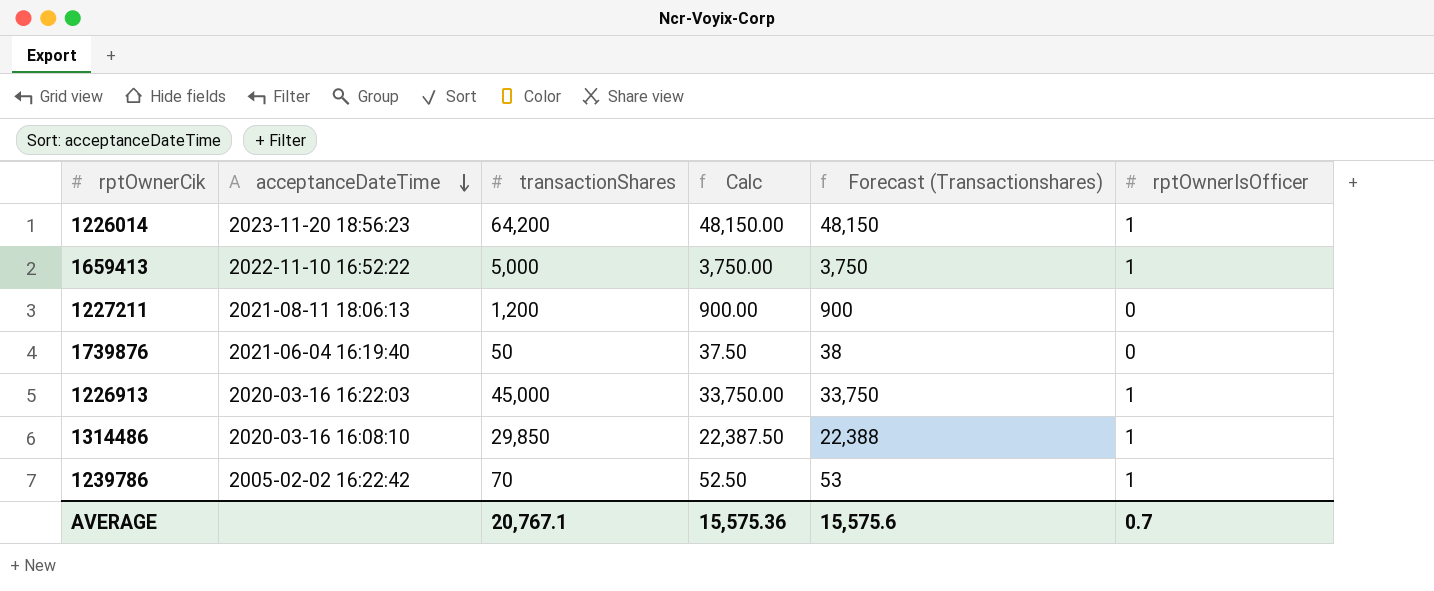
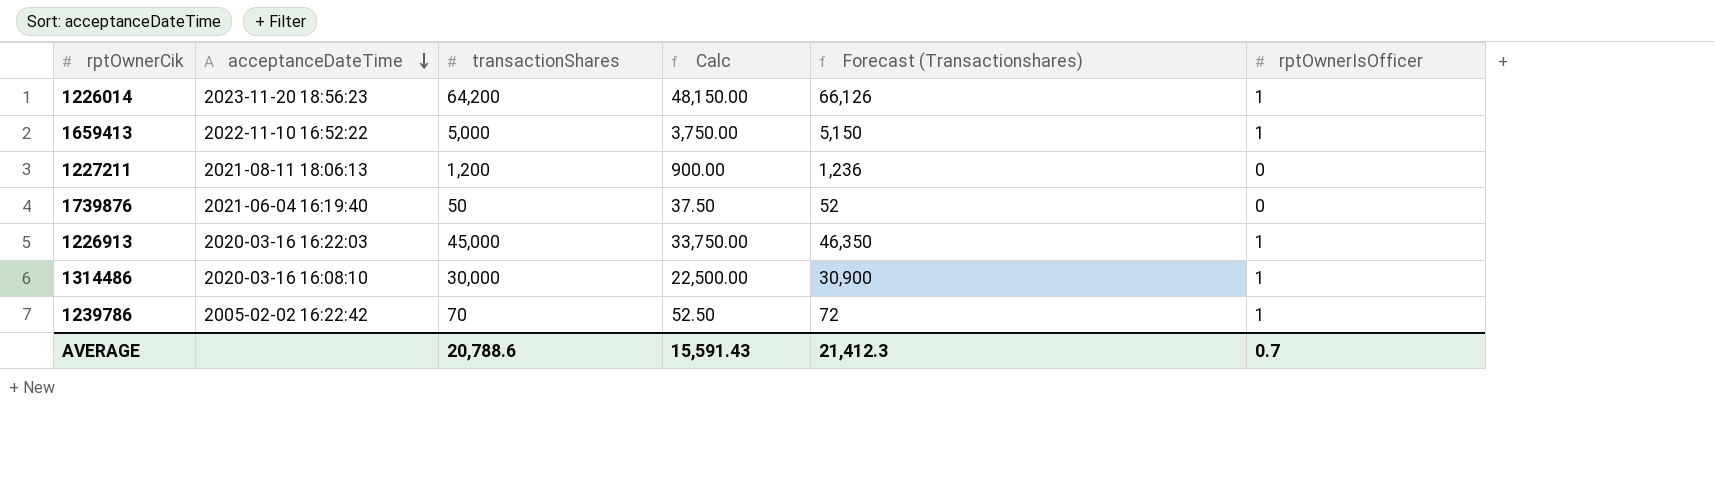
column Forecast (Transactionshares) | formula: [transactionShares] * 0.75 -> [transactionShares] * 1.03
1314486 | transactionShares: 29,850 -> 30,000
1314486 | Calc: 22,387.50 -> 22,500.00
AVERAGE | transactionShares: 20,767.1 -> 20,788.6
AVERAGE | Calc: 15,575.36 -> 15,591.43
AVERAGE | Forecast (Transactionshares): 15,575.6 -> 21,412.3

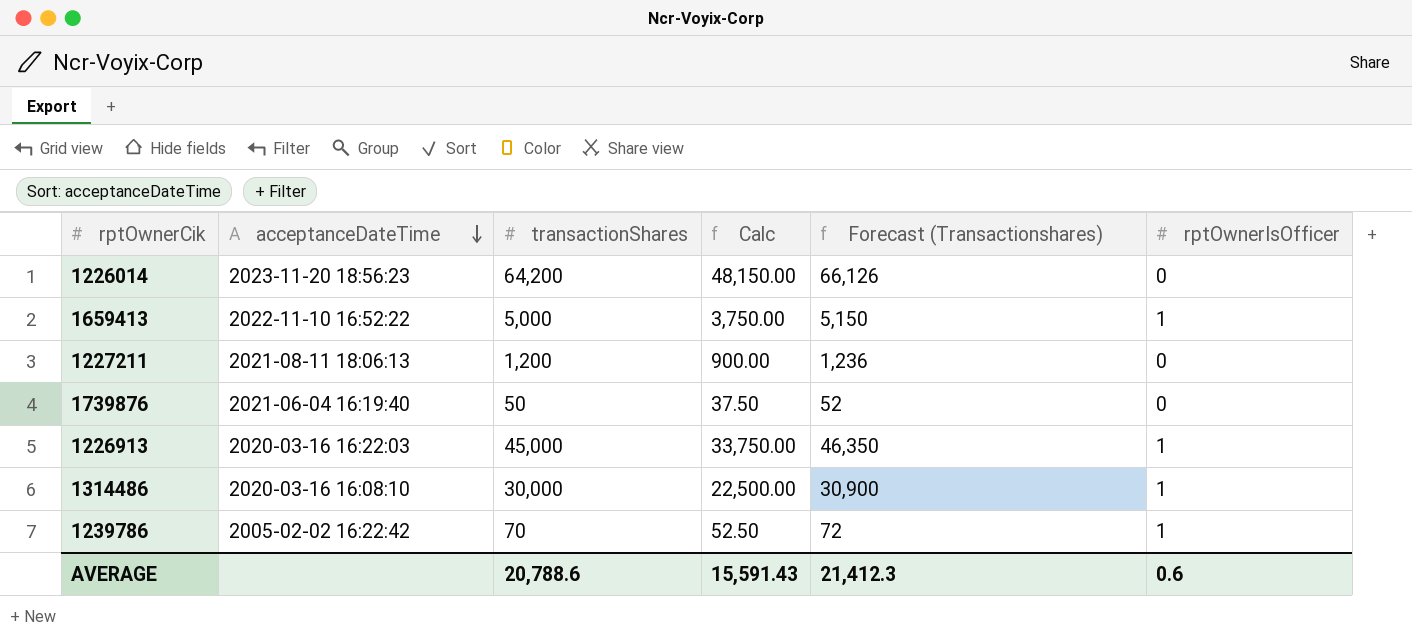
1226014 | rptOwnerIsOfficer: 1 -> 0
AVERAGE | rptOwnerIsOfficer: 0.7 -> 0.6

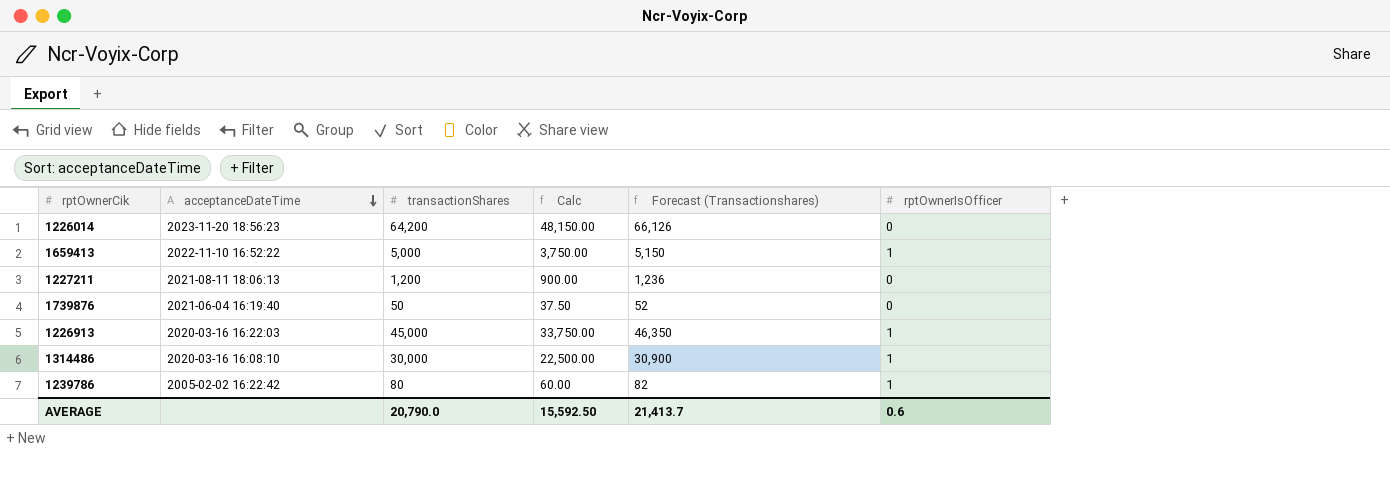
1239786 | transactionShares: 70 -> 80
1239786 | Calc: 52.50 -> 60.00
1239786 | Forecast (Transactionshares): 72 -> 82
AVERAGE | transactionShares: 20,788.6 -> 20,790.0
AVERAGE | Calc: 15,591.43 -> 15,592.50
AVERAGE | Forecast (Transactionshares): 21,412.3 -> 21,413.7

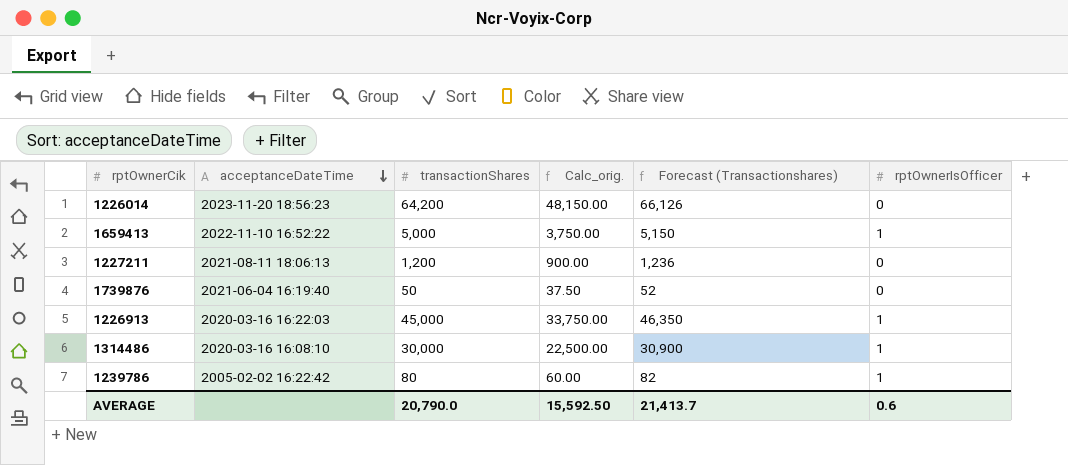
column name: Calc -> Calc_orig.

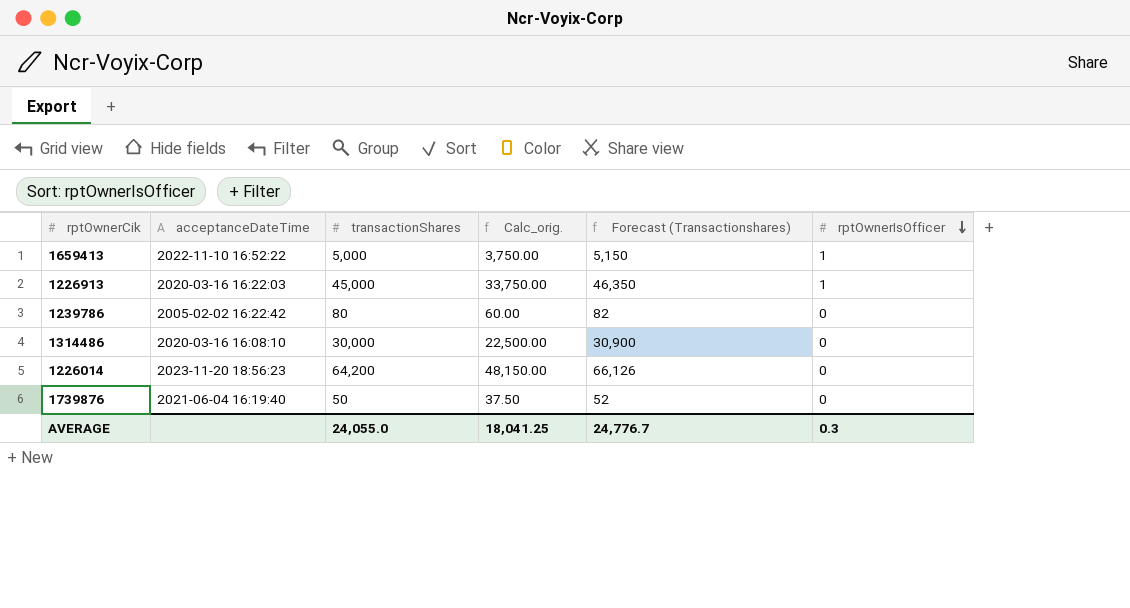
row order: acceptanceDateTime descending -> rptOwnerIsOfficer descending
row 1227211: 2021-08-11 18:06:13 | 1,200 | 900.00 | 1,236 | 0 -> none
1239786 | rptOwnerIsOfficer: 1 -> 0
1314486 | rptOwnerIsOfficer: 1 -> 0
AVERAGE | transactionShares: 20,790.0 -> 24,055.0
AVERAGE | Calc_orig.: 15,592.50 -> 18,041.25
AVERAGE | Forecast (Transactionshares): 21,413.7 -> 24,776.7
AVERAGE | rptOwnerIsOfficer: 0.6 -> 0.3

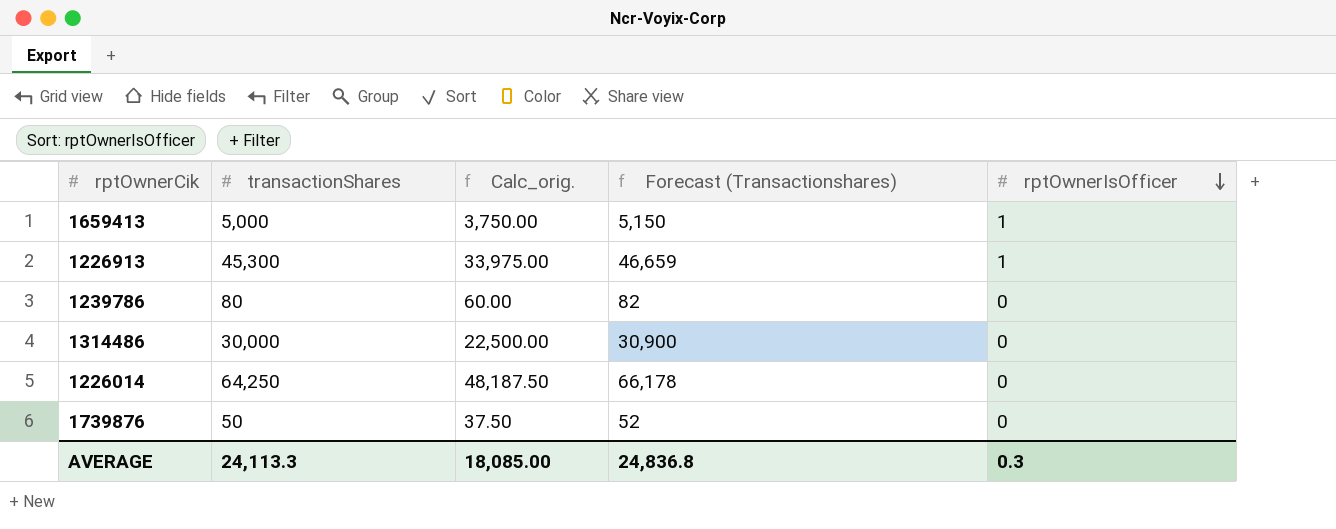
column acceptanceDateTime | position: 2 -> none
1226913 | transactionShares: 45,000 -> 45,300
1226913 | Calc_orig.: 33,750.00 -> 33,975.00
1226913 | Forecast (Transactionshares): 46,350 -> 46,659
1226014 | transactionShares: 64,200 -> 64,250
1226014 | Calc_orig.: 48,150.00 -> 48,187.50
1226014 | Forecast (Transactionshares): 66,126 -> 66,178
AVERAGE | transactionShares: 24,055.0 -> 24,113.3
AVERAGE | Calc_orig.: 18,041.25 -> 18,085.00
AVERAGE | Forecast (Transactionshares): 24,776.7 -> 24,836.8

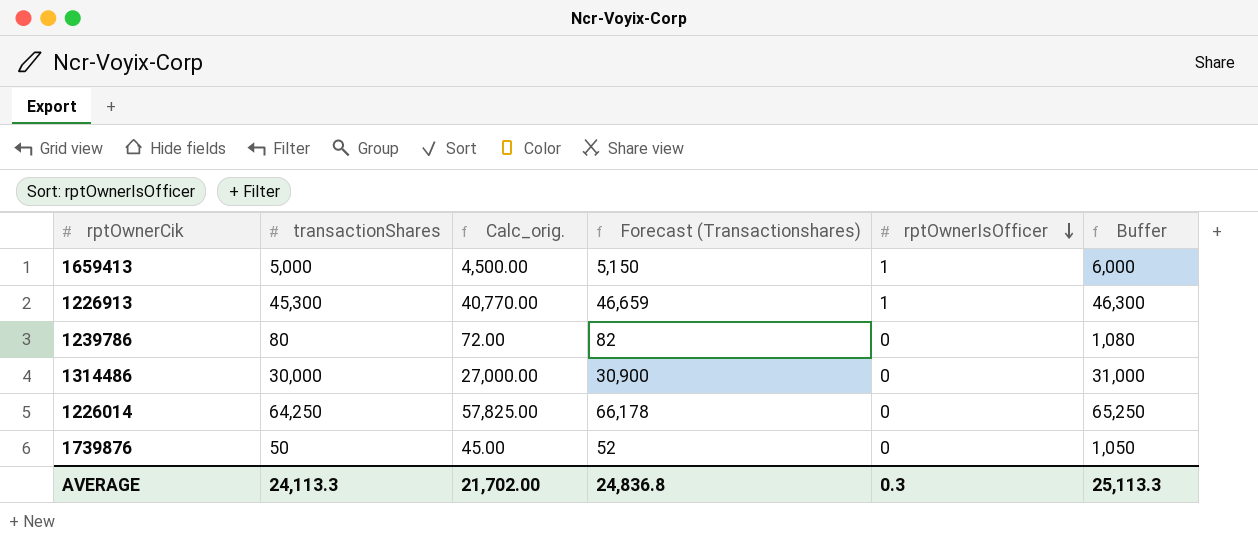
column Calc_orig. | formula: [transactionShares] * 0.75 -> [transactionShares] * 0.9
column Buffer | formula: none -> [transactionShares] + 1000
AVERAGE | Calc_orig.: 18,085.00 -> 21,702.00

